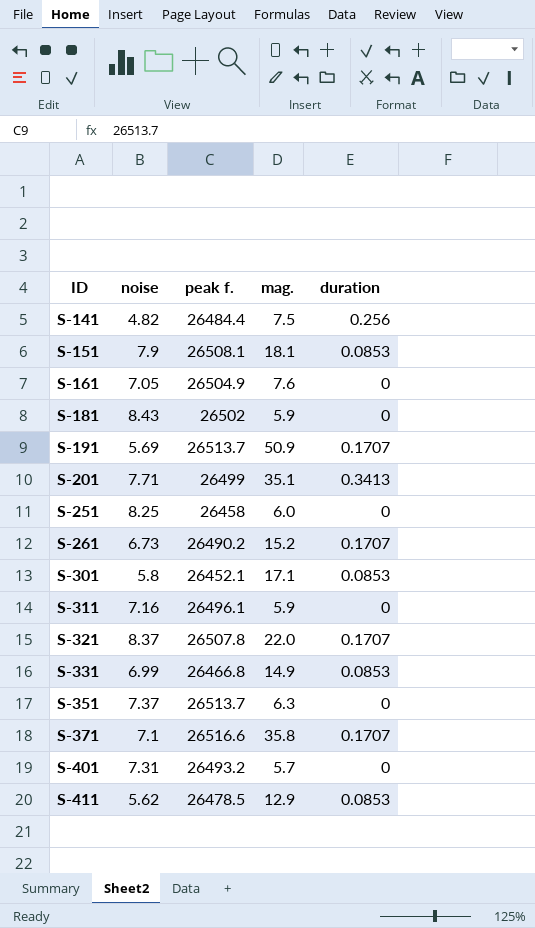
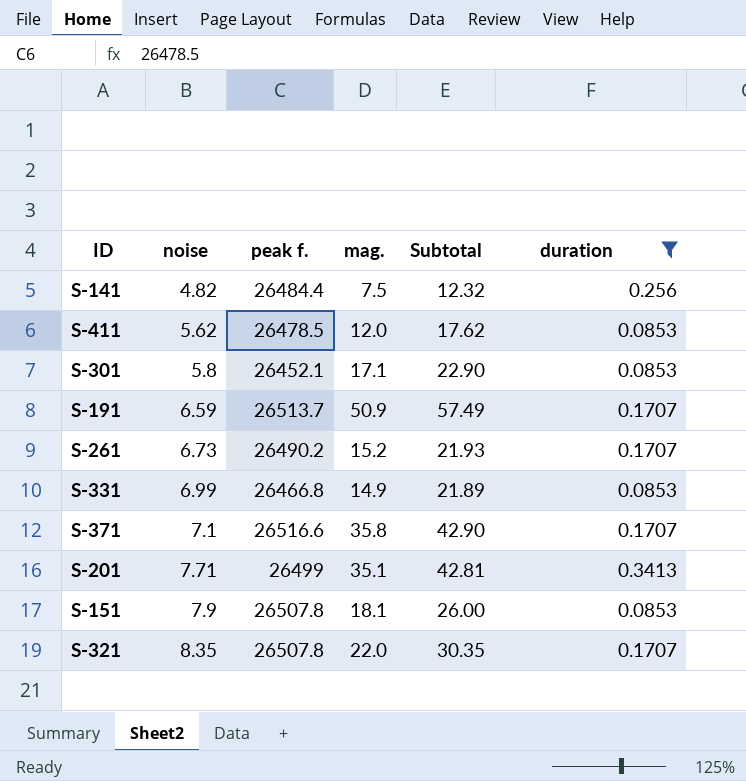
filter: none -> duration != 0
row order: ID ascending -> noise ascending
column Subtotal | formula: none -> [noise] + [mag.]
S-411 | mag.: 12.9 -> 12.0
S-191 | noise: 5.69 -> 6.59
S-151 | peak f.: 26508.1 -> 26507.8
S-321 | noise: 8.37 -> 8.35

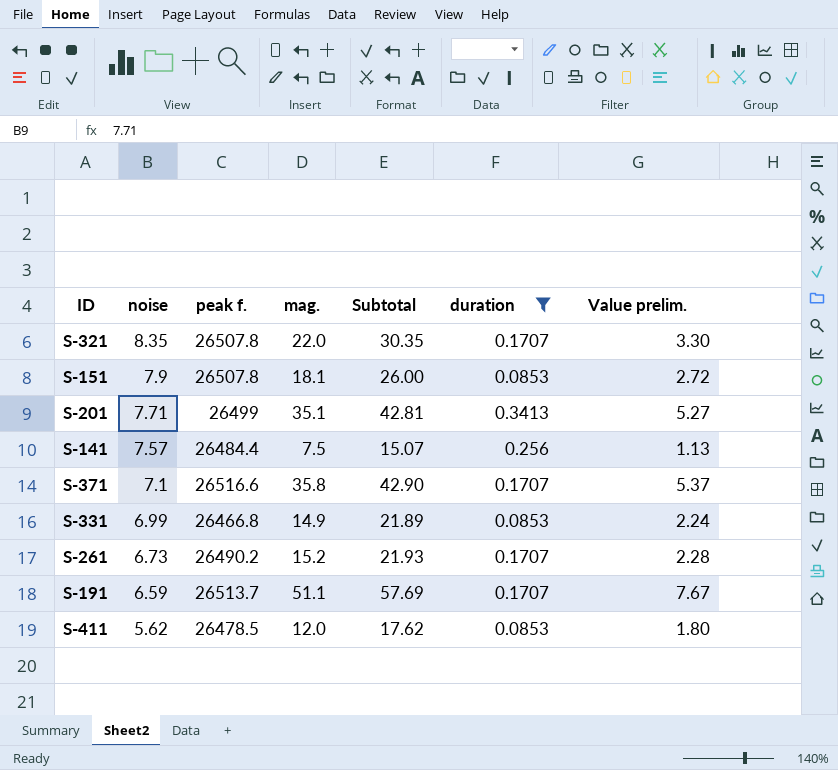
row order: noise ascending -> noise descending
column Value prelim. | formula: none -> [mag.] * 0.15
row S-301: 5.8 | 26452.1 | 17.1 | 22.90 | 0.0853 -> none
S-141 | noise: 4.82 -> 7.57
S-141 | Subtotal: 12.32 -> 15.07
S-191 | mag.: 50.9 -> 51.1
S-191 | Subtotal: 57.49 -> 57.69

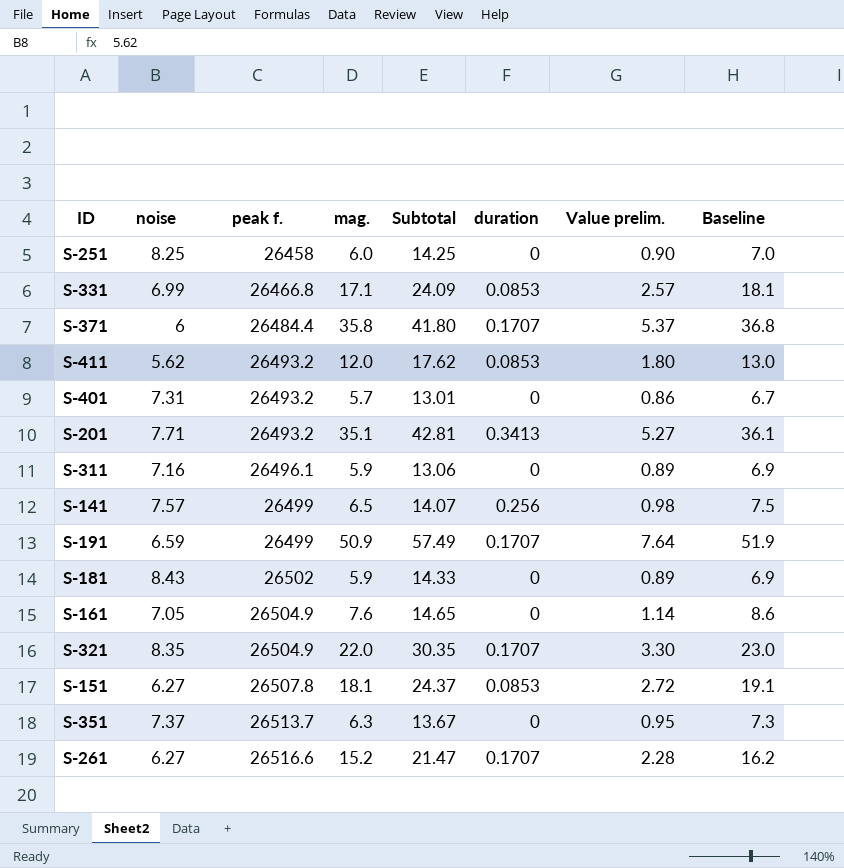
filter: duration != 0 -> none
row order: noise descending -> peak f. ascending
column Baseline | formula: none -> [mag.] + 1
S-331 | mag.: 14.9 -> 17.1
S-331 | Subtotal: 21.89 -> 24.09
S-331 | Value prelim.: 2.24 -> 2.57
S-371 | noise: 7.1 -> 6
S-371 | peak f.: 26516.6 -> 26484.4
S-371 | Subtotal: 42.90 -> 41.80
S-411 | peak f.: 26478.5 -> 26493.2
S-201 | peak f.: 26499 -> 26493.2
S-141 | peak f.: 26484.4 -> 26499
S-141 | mag.: 7.5 -> 6.5
S-141 | Subtotal: 15.07 -> 14.07
S-141 | Value prelim.: 1.13 -> 0.98
S-191 | peak f.: 26513.7 -> 26499
S-191 | mag.: 51.1 -> 50.9
S-191 | Subtotal: 57.69 -> 57.49
S-191 | Value prelim.: 7.67 -> 7.64
S-321 | peak f.: 26507.8 -> 26504.9
S-151 | noise: 7.9 -> 6.27
S-151 | Subtotal: 26.00 -> 24.37
S-261 | noise: 6.73 -> 6.27
S-261 | peak f.: 26490.2 -> 26516.6
S-261 | Subtotal: 21.93 -> 21.47

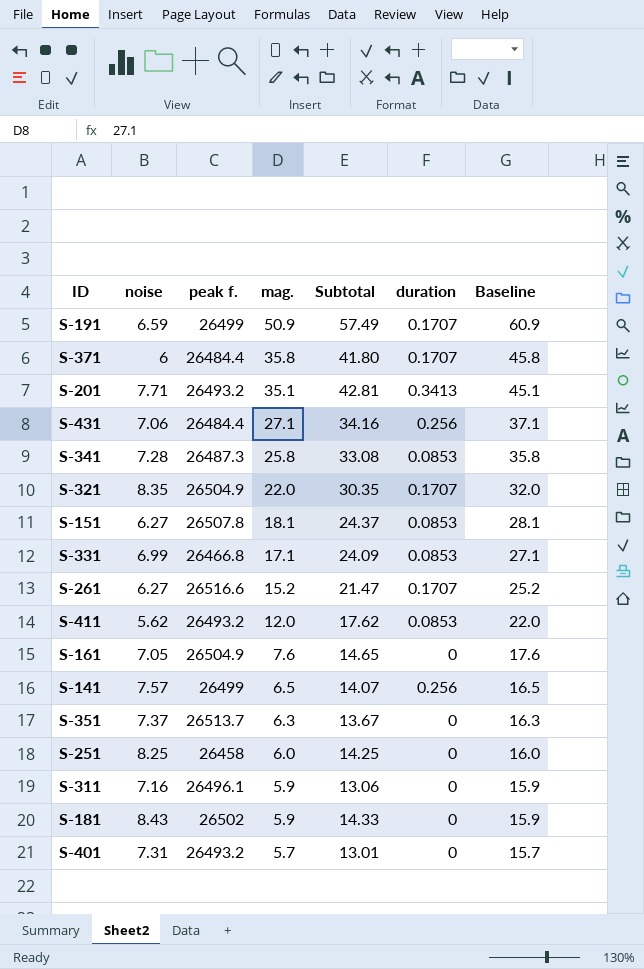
row order: peak f. ascending -> mag. descending
column Value prelim. | formula: [mag.] * 0.15 -> none
column Baseline | formula: [mag.] + 1 -> [mag.] + 10
row S-431: none -> 7.06 | 26484.4 | 27.1 | 34.16 | 0.256 | 37.1
row S-341: none -> 7.28 | 26487.3 | 25.8 | 33.08 | 0.0853 | 35.8

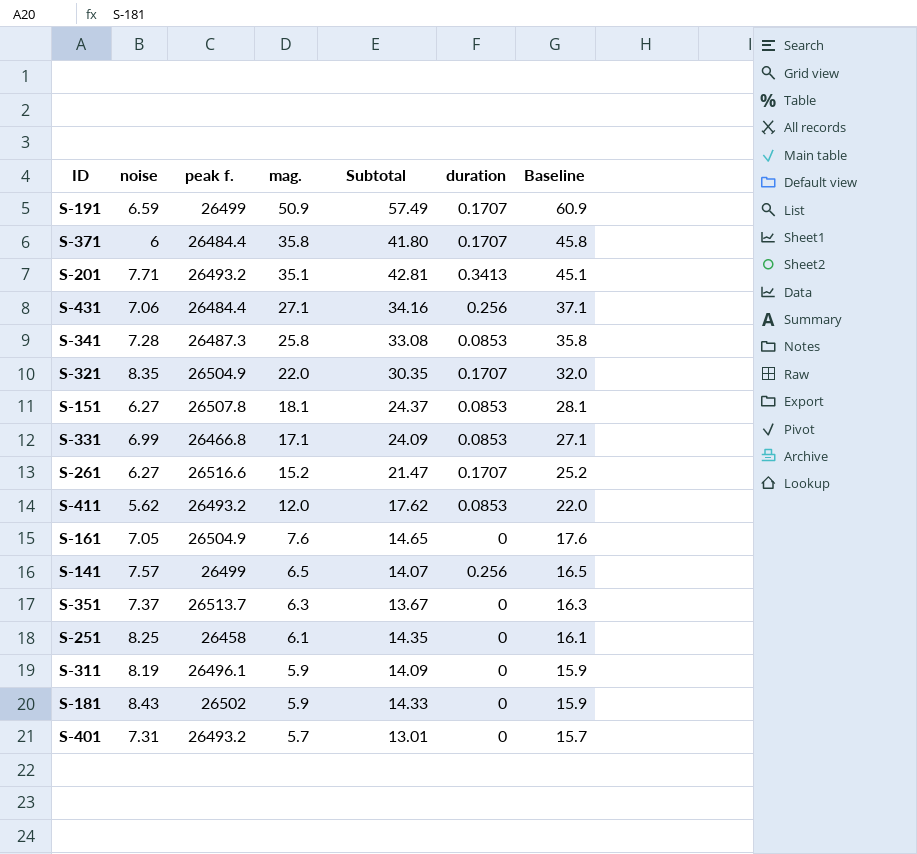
S-251 | mag.: 6.0 -> 6.1
S-251 | Subtotal: 14.25 -> 14.35
S-251 | Baseline: 16.0 -> 16.1
S-311 | noise: 7.16 -> 8.19
S-311 | Subtotal: 13.06 -> 14.09

